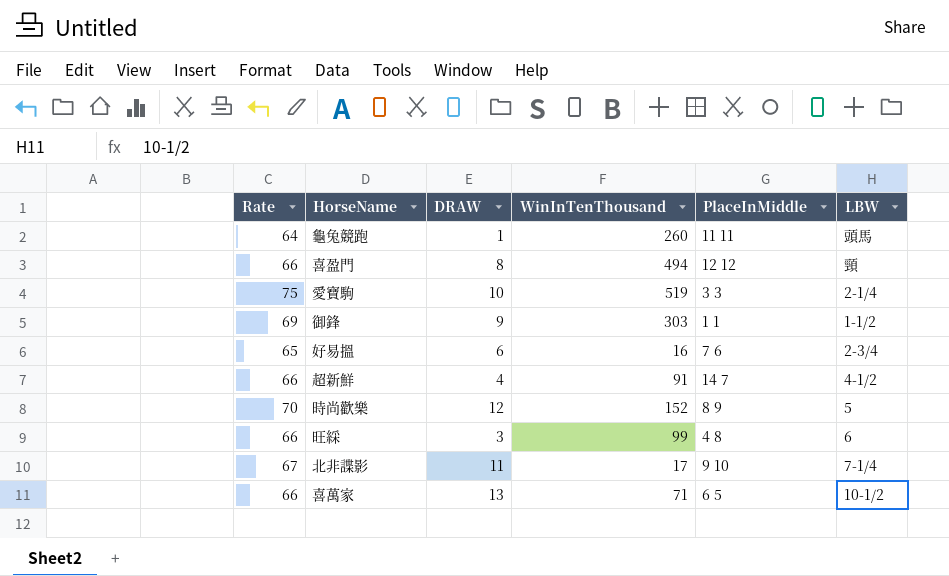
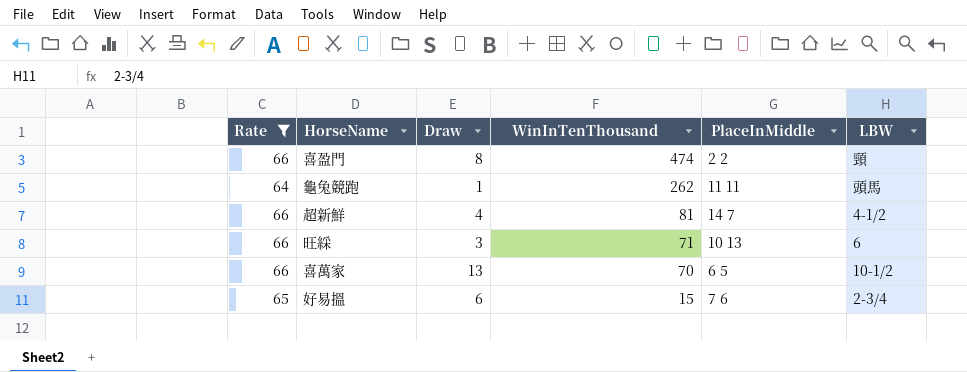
filter: none -> Rate <= 66
row order: none -> WinInTenThousand descending
column name: DRAW -> Draw
喜盈門 | WinInTenThousand: 494 -> 474
喜盈門 | PlaceInMiddle: 12 12 -> 2 2
龜兔競跑 | WinInTenThousand: 260 -> 262
超新鮮 | WinInTenThousand: 91 -> 81
旺綵 | WinInTenThousand: 99 -> 71
旺綵 | PlaceInMiddle: 4 8 -> 10 13
喜萬家 | WinInTenThousand: 71 -> 70
好易搵 | WinInTenThousand: 16 -> 15

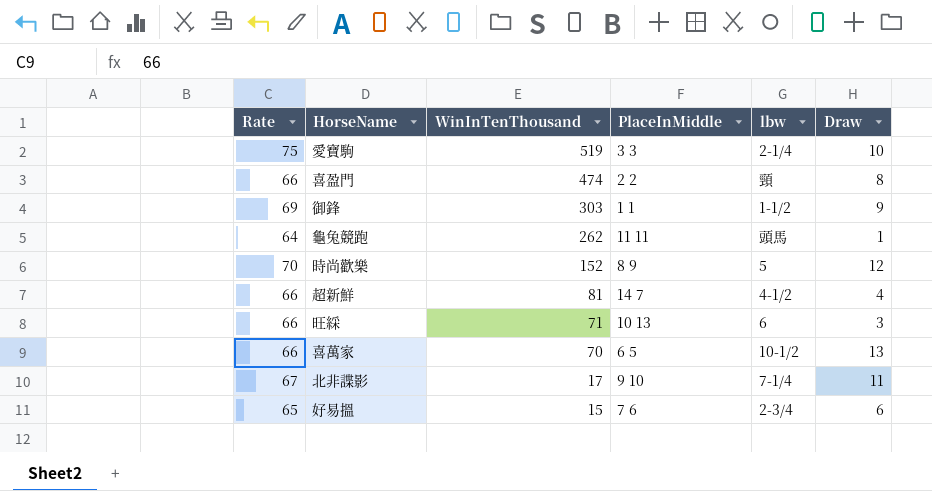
filter: Rate <= 66 -> none
column name: LBW -> lbw
column Draw | position: 3 -> 6

